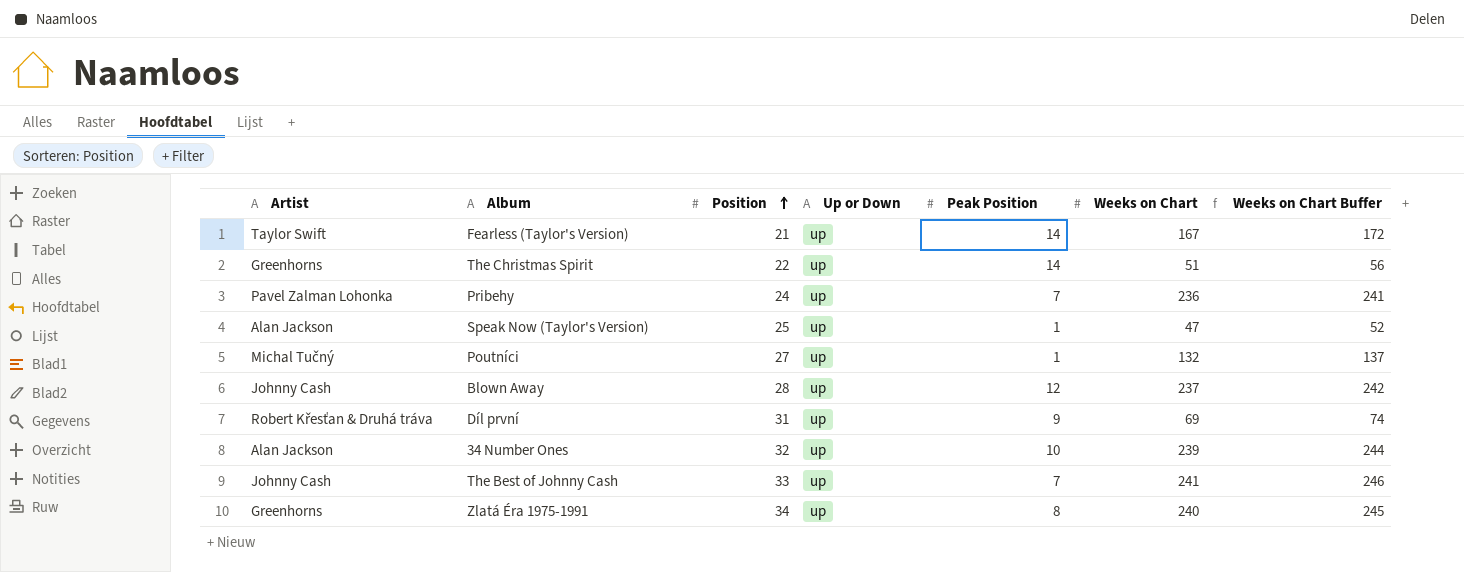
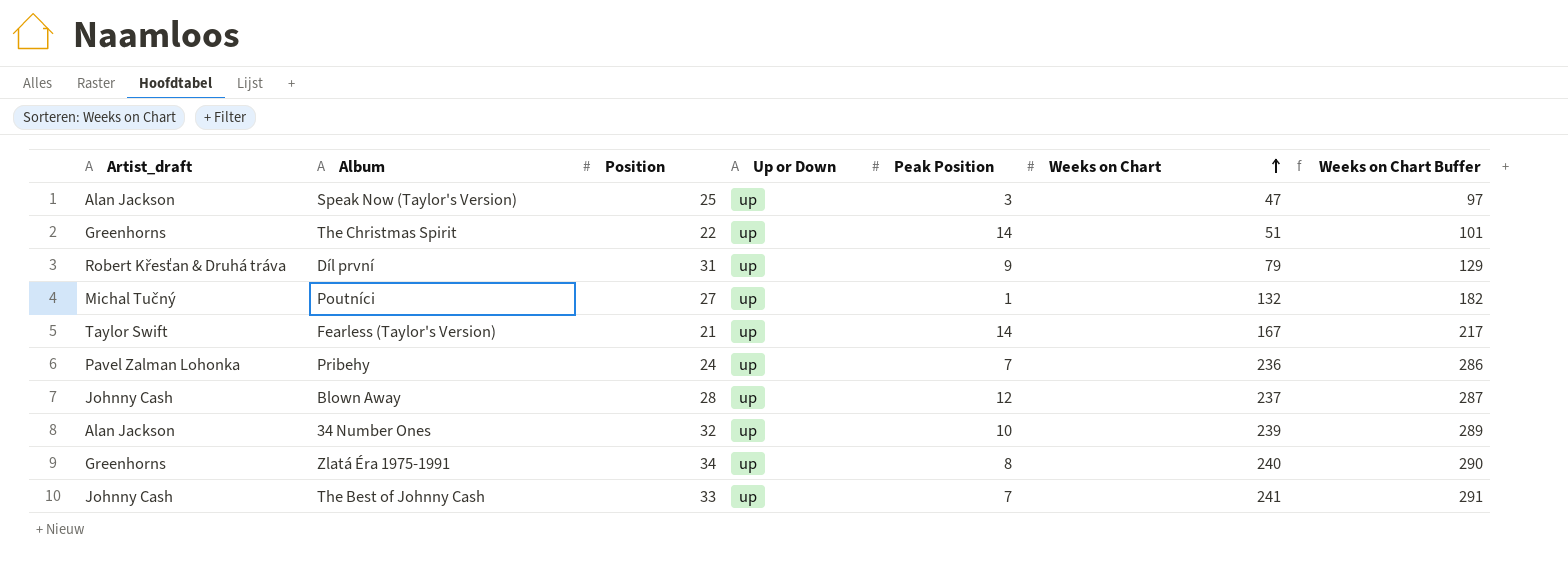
row order: Position ascending -> Weeks on Chart ascending
column name: Artist -> Artist_draft
column Weeks on Chart Buffer | formula: [Weeks on Chart] + 5 -> [Weeks on Chart] + 50
Speak Now (Taylor's Version) | Peak Position: 1 -> 3
Díl první | Weeks on Chart: 69 -> 79

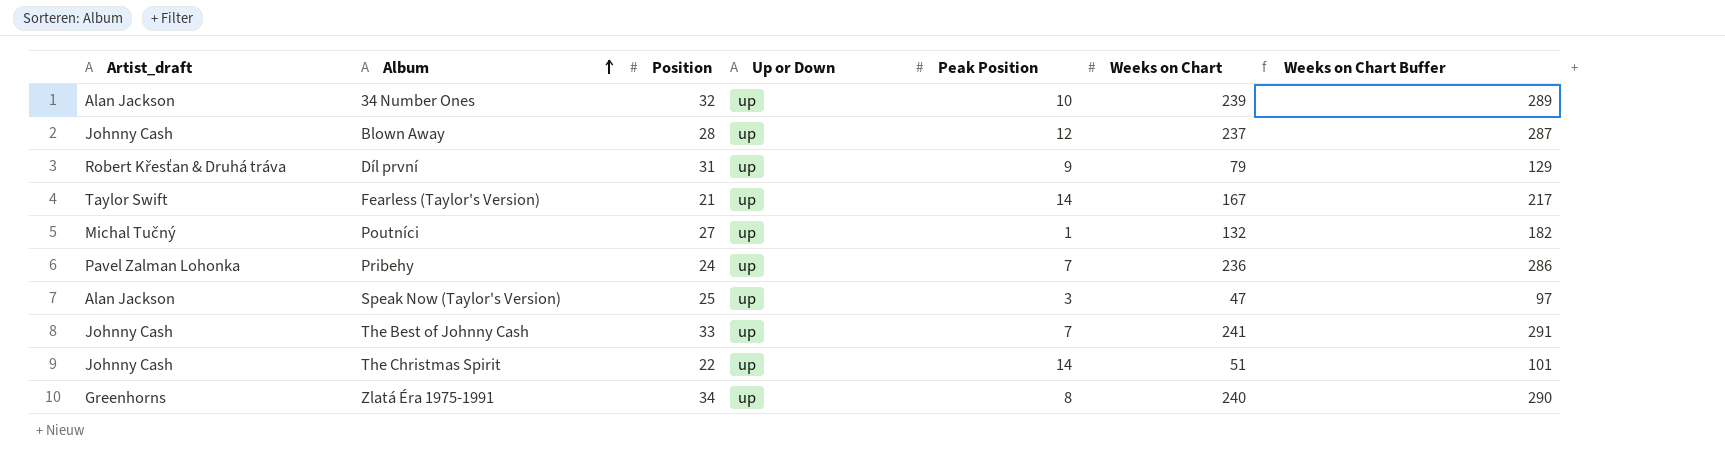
row order: Weeks on Chart ascending -> Album ascending
The Christmas Spirit | Artist_draft: Greenhorns -> Johnny Cash

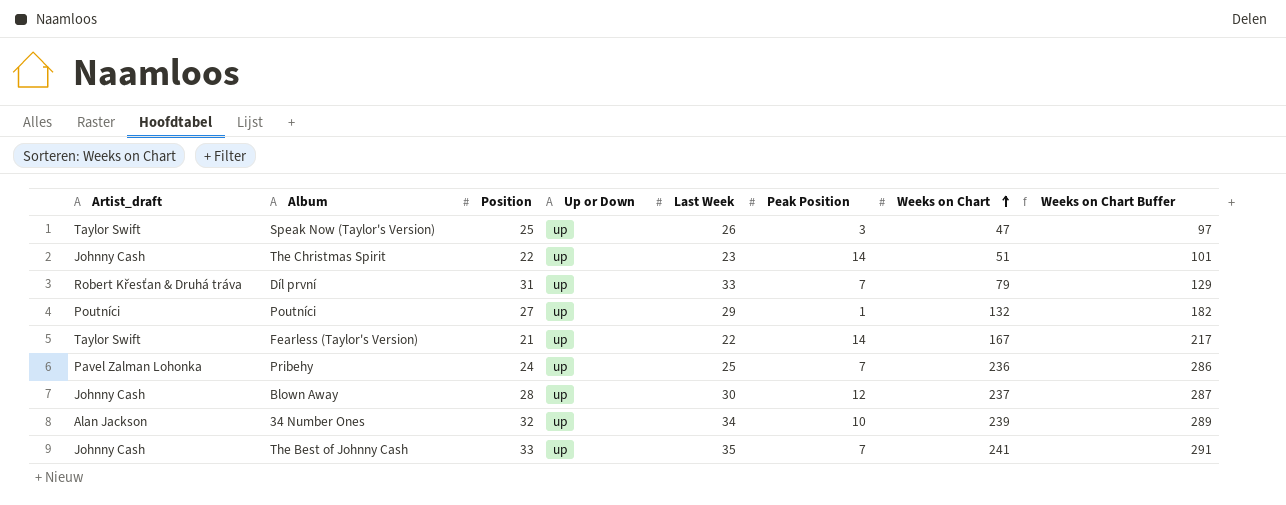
row order: Album ascending -> Weeks on Chart ascending
column Last Week | position: none -> 5
row Zlatá Éra 1975-1991: Greenhorns | 34 | up | 8 | 240 | 290 -> none
Speak Now (Taylor's Version) | Artist_draft: Alan Jackson -> Taylor Swift
Díl první | Peak Position: 9 -> 7
Poutníci | Artist_draft: Michal Tučný -> Poutníci

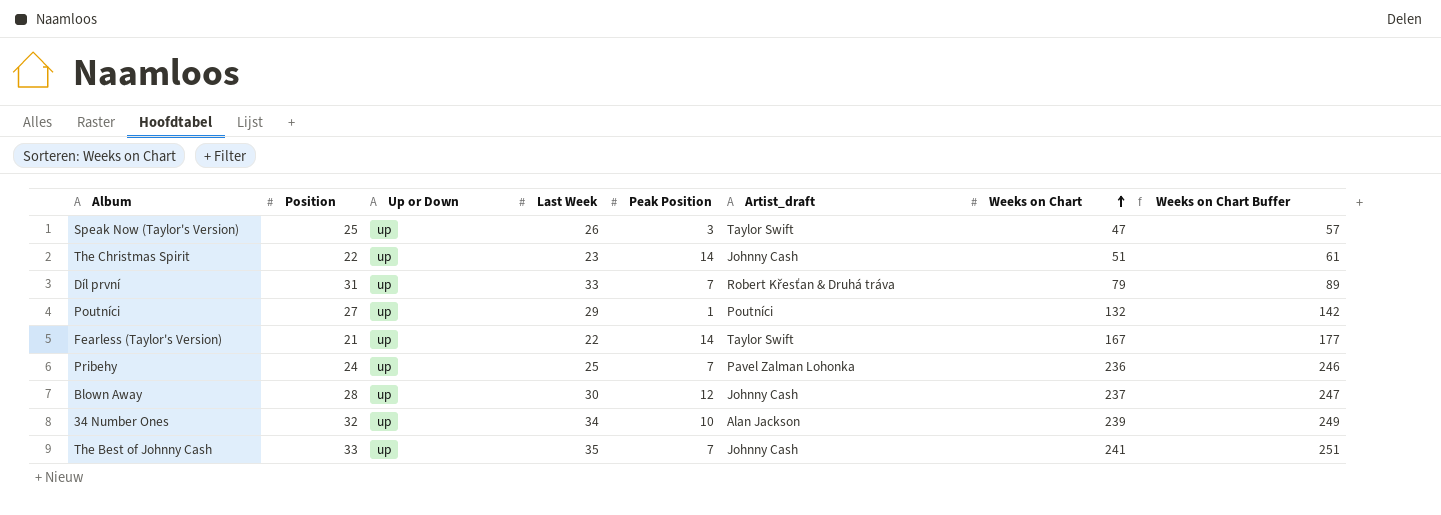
column Artist_draft | position: 1 -> 6
column Weeks on Chart Buffer | formula: [Weeks on Chart] + 50 -> [Weeks on Chart] + 10

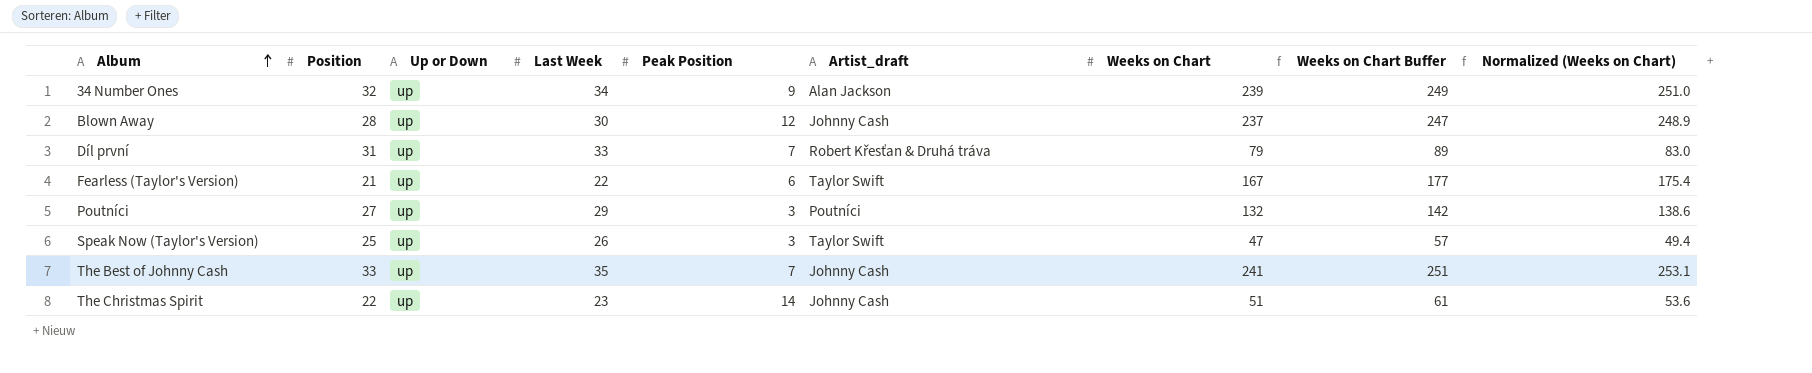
row order: Weeks on Chart ascending -> Album ascending
column Normalized (Weeks on Chart) | formula: none -> [Weeks on Chart] * 1.05
row Pribehy: 24 | up | 25 | 7 | Pavel Zalman Lohonka | 236 | 246 -> none
34 Number Ones | Peak Position: 10 -> 9
Fearless (Taylor's Version) | Peak Position: 14 -> 6
Poutníci | Peak Position: 1 -> 3

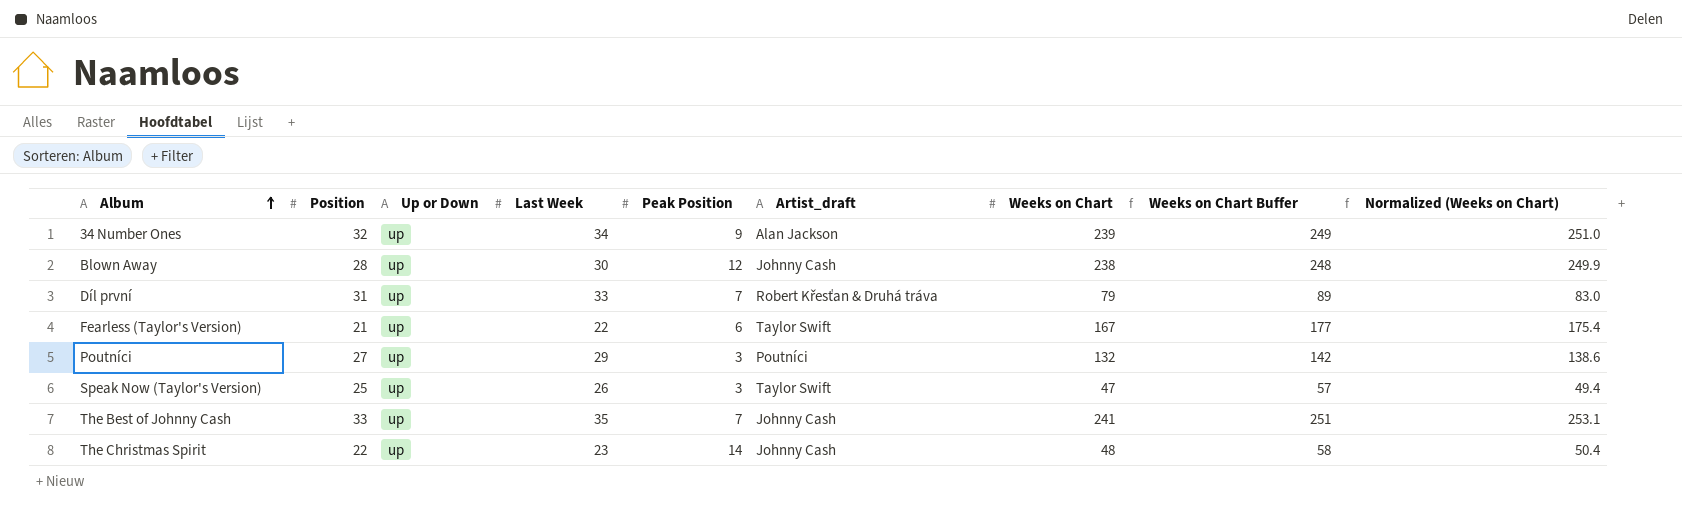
Blown Away | Weeks on Chart: 237 -> 238
Blown Away | Weeks on Chart Buffer: 247 -> 248
Blown Away | Normalized (Weeks on Chart): 248.9 -> 249.9
The Christmas Spirit | Weeks on Chart: 51 -> 48
The Christmas Spirit | Weeks on Chart Buffer: 61 -> 58
The Christmas Spirit | Normalized (Weeks on Chart): 53.6 -> 50.4

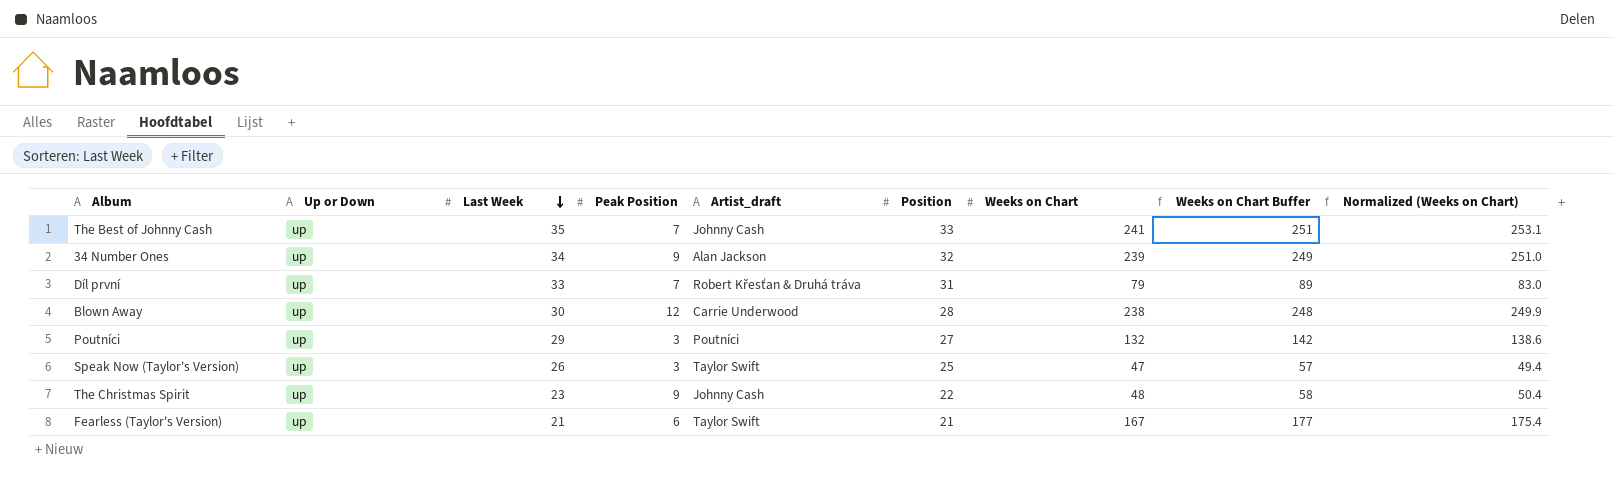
row order: Album ascending -> Last Week descending
column Position | position: 2 -> 6
Blown Away | Artist_draft: Johnny Cash -> Carrie Underwood
The Christmas Spirit | Peak Position: 14 -> 9
Fearless (Taylor's Version) | Last Week: 22 -> 21

